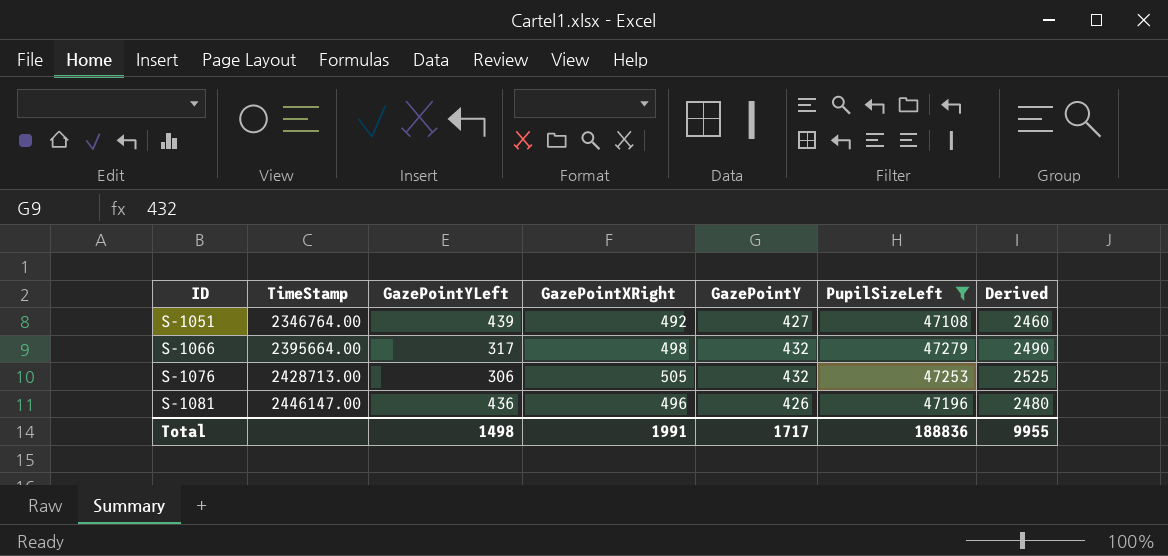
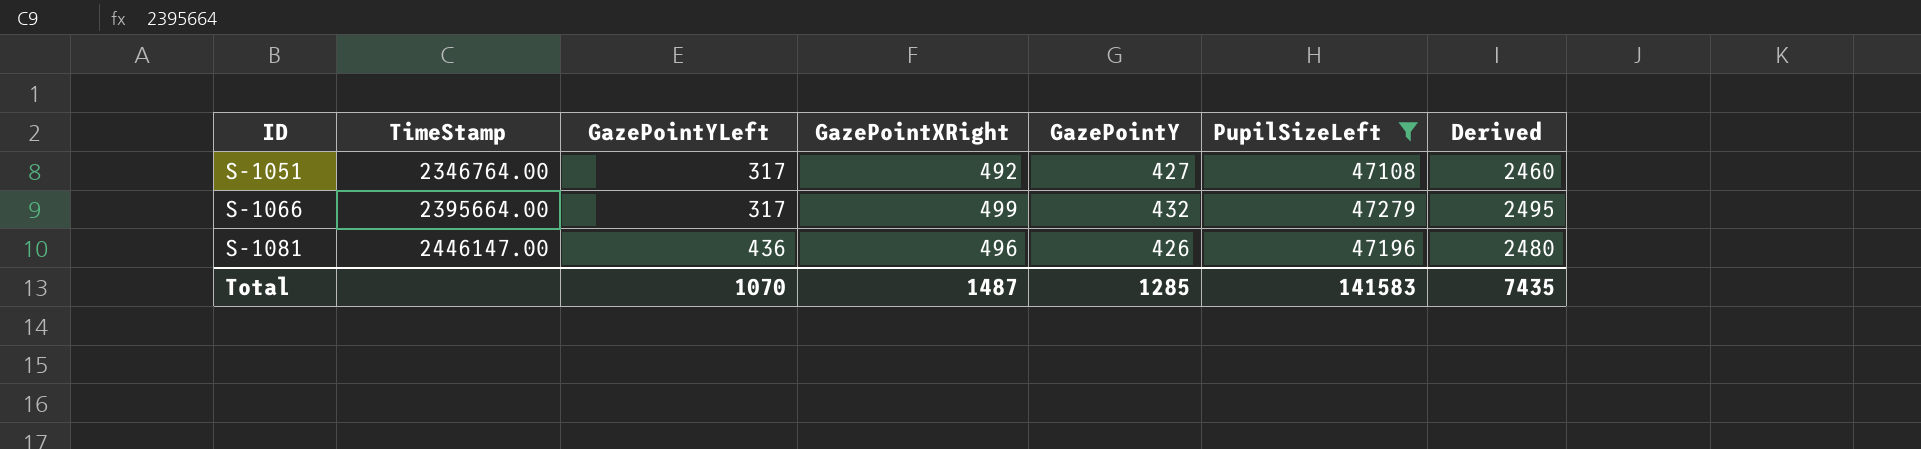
row S-1076: 2428713.00 | 306 | 505 | 432 | 47253 | 2525 -> none
S-1051 | GazePointYLeft: 439 -> 317
S-1066 | GazePointXRight: 498 -> 499
S-1066 | Derived: 2490 -> 2495
Total | GazePointYLeft: 1498 -> 1070
Total | GazePointXRight: 1991 -> 1487
Total | GazePointY: 1717 -> 1285
Total | PupilSizeLeft: 188836 -> 141583
Total | Derived: 9955 -> 7435

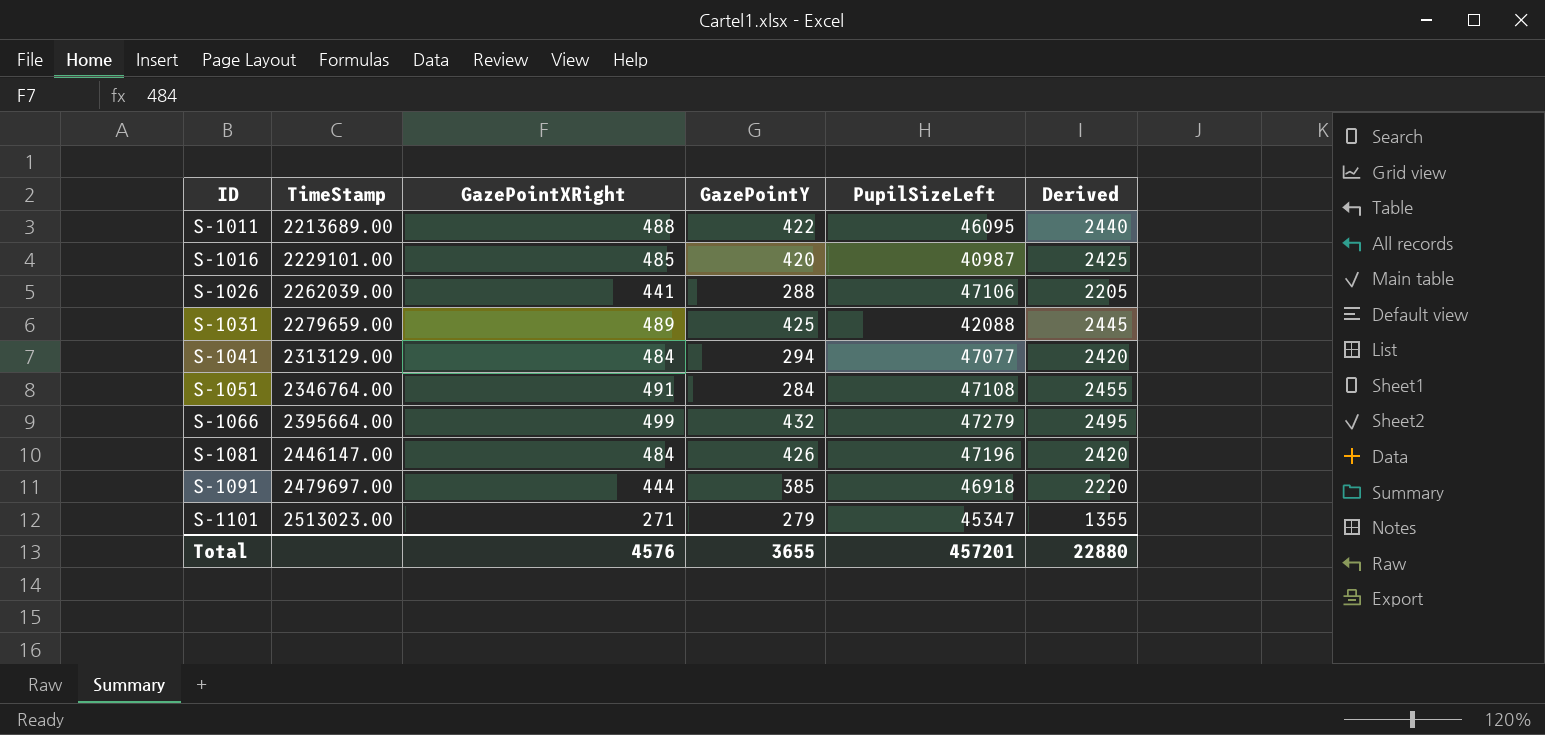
filter: PupilSizeLeft >= 47108 -> none
column GazePointYLeft | position: 3 -> none
S-1051 | GazePointXRight: 492 -> 491
S-1051 | GazePointY: 427 -> 284
S-1051 | Derived: 2460 -> 2455
S-1081 | GazePointXRight: 496 -> 484
S-1081 | Derived: 2480 -> 2420
Total | GazePointXRight: 1487 -> 4576
Total | GazePointY: 1285 -> 3655
Total | PupilSizeLeft: 141583 -> 457201
Total | Derived: 7435 -> 22880

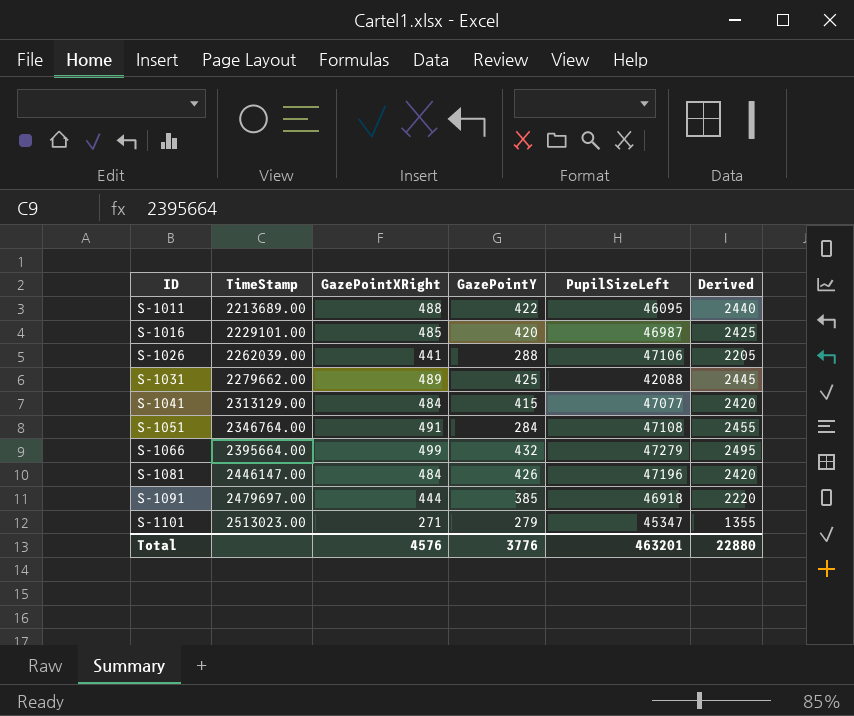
S-1016 | PupilSizeLeft: 40987 -> 46987
S-1031 | TimeStamp: 2279659.00 -> 2279662.00
S-1041 | GazePointY: 294 -> 415
Total | GazePointY: 3655 -> 3776
Total | PupilSizeLeft: 457201 -> 463201

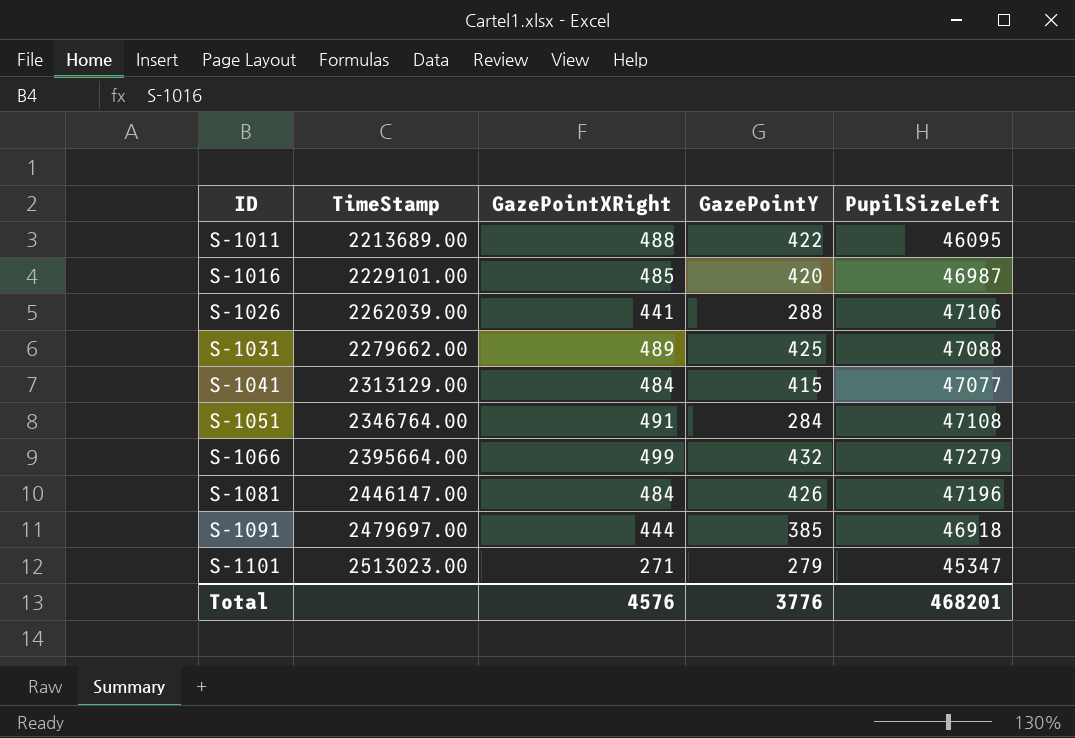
column Derived | formula: [GazePointXRight] * 5 -> none
S-1031 | PupilSizeLeft: 42088 -> 47088
Total | PupilSizeLeft: 463201 -> 468201

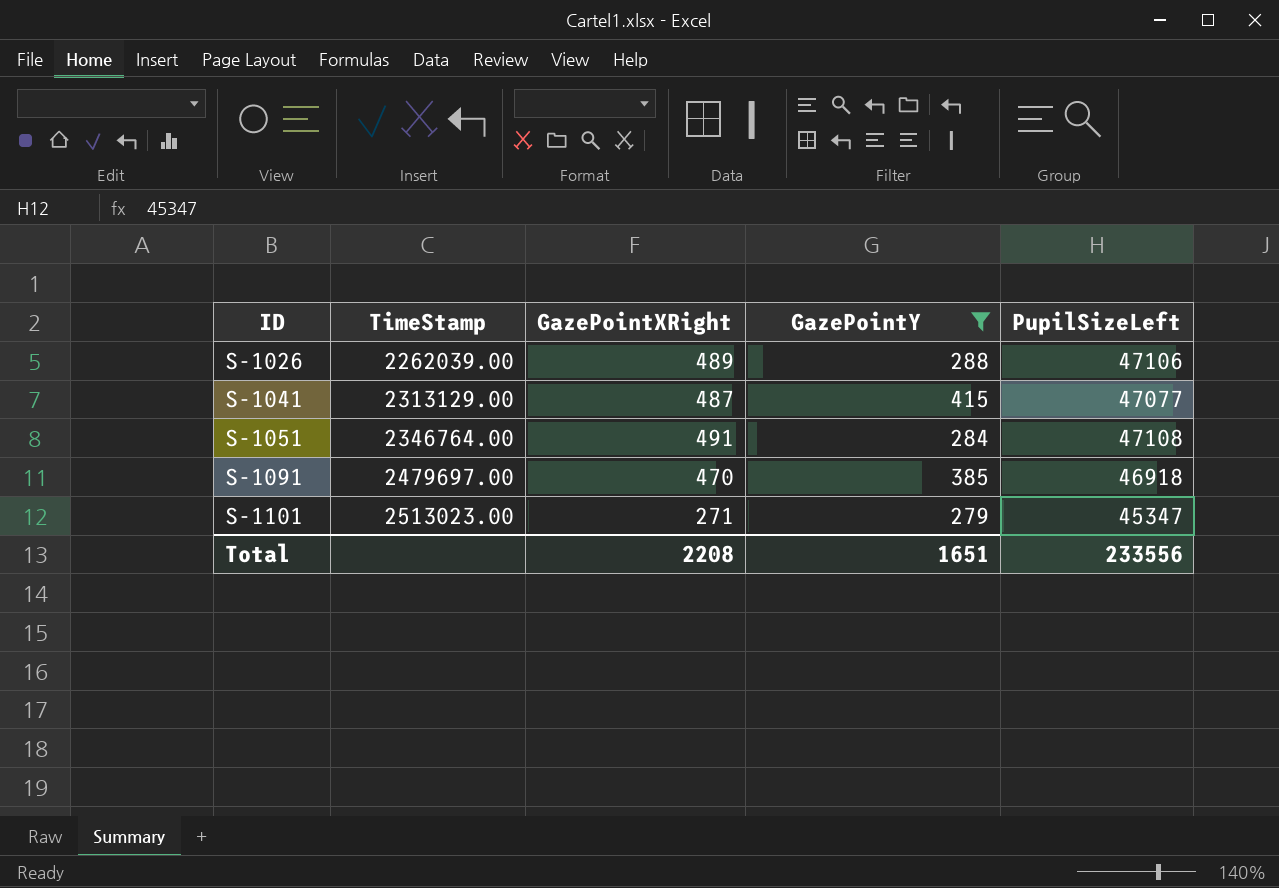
filter: none -> GazePointY <= 415
S-1026 | GazePointXRight: 441 -> 489
S-1041 | GazePointXRight: 484 -> 487
S-1091 | GazePointXRight: 444 -> 470
Total | GazePointXRight: 4576 -> 2208
Total | GazePointY: 3776 -> 1651
Total | PupilSizeLeft: 468201 -> 233556

